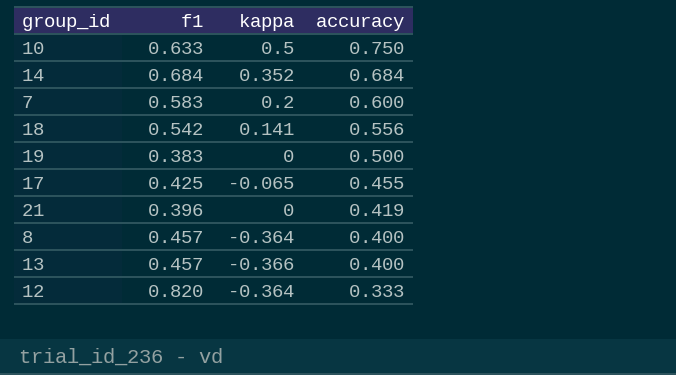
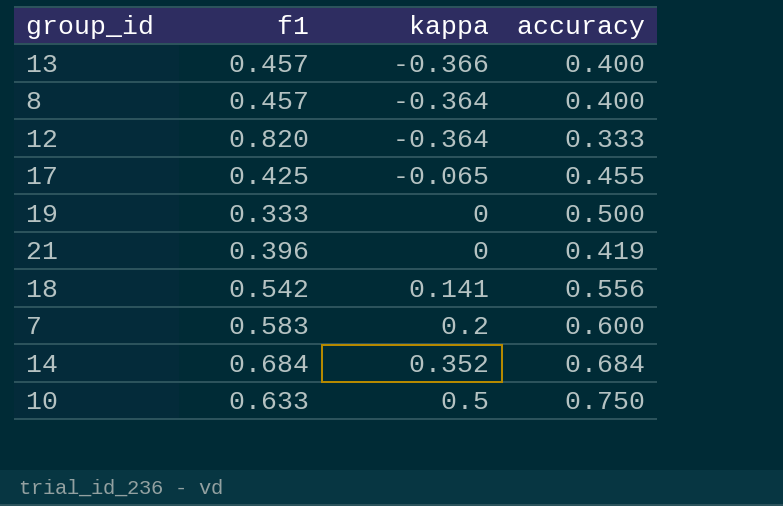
row order: accuracy descending -> kappa ascending
19 | f1: 0.383 -> 0.333

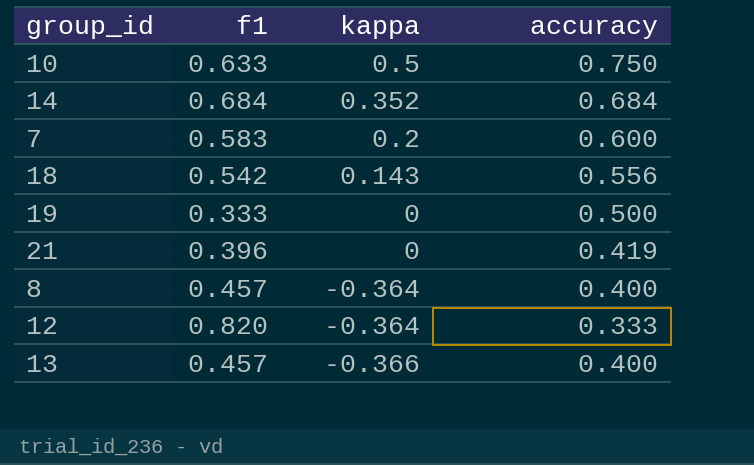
row order: kappa ascending -> kappa descending
row 17: 0.425 | -0.065 | 0.455 -> none
18 | kappa: 0.141 -> 0.143

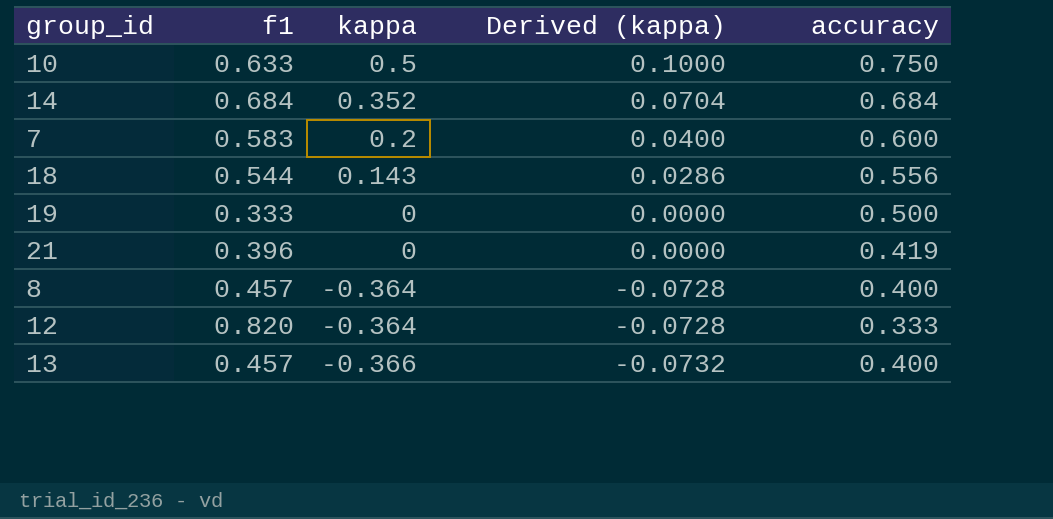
column Derived (kappa) | formula: none -> [kappa] * 0.2
18 | f1: 0.542 -> 0.544

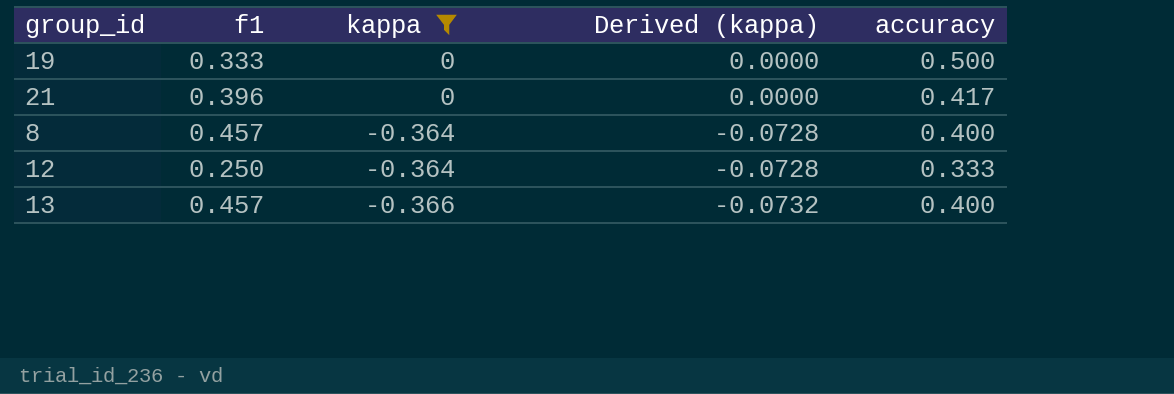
filter: none -> kappa <= 0
21 | accuracy: 0.419 -> 0.417
12 | f1: 0.820 -> 0.250

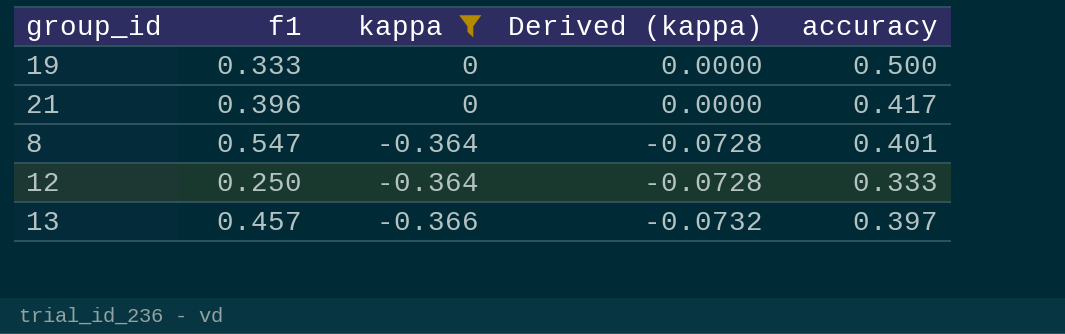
8 | f1: 0.457 -> 0.547
8 | accuracy: 0.400 -> 0.401
13 | accuracy: 0.400 -> 0.397

